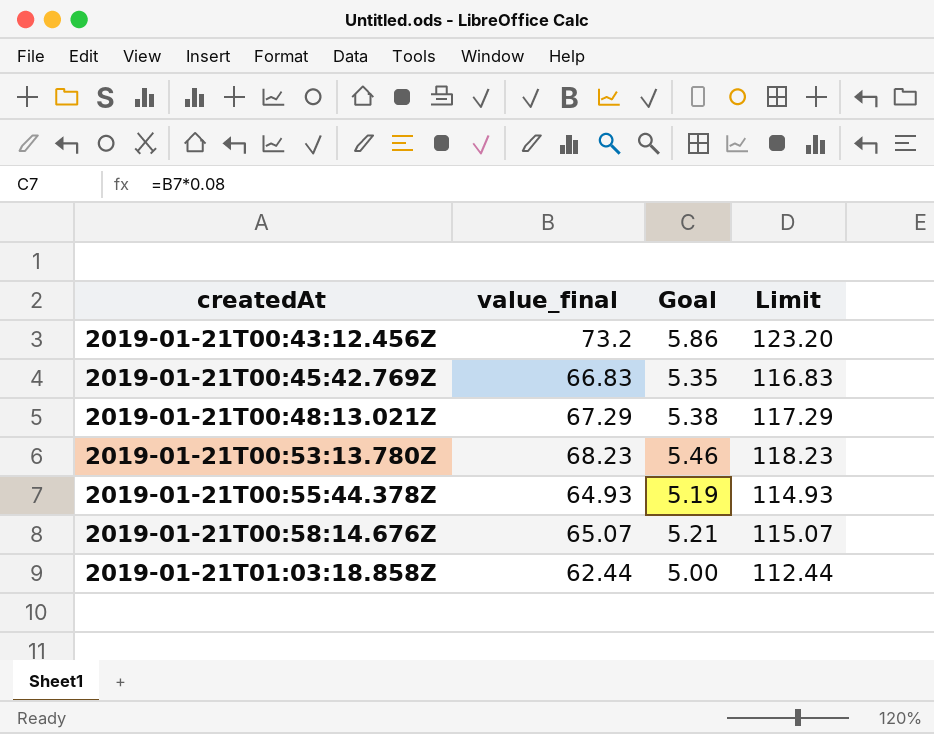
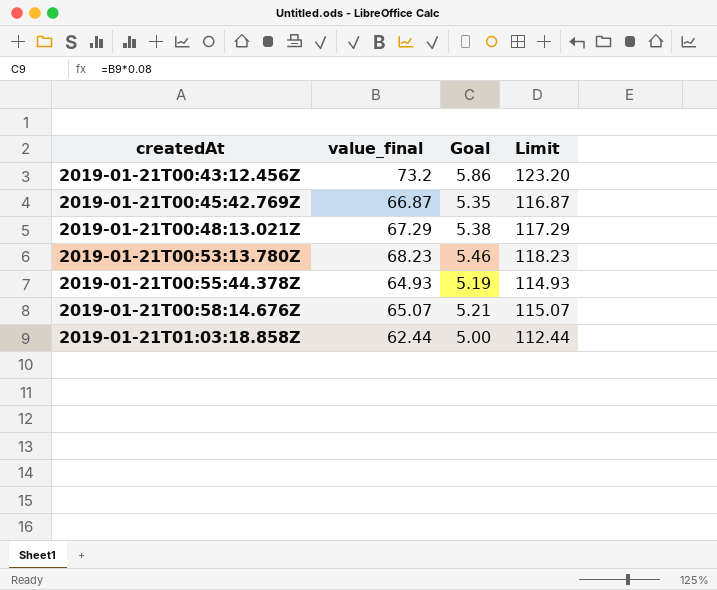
2019-01-21T00:45:42.769Z | value_final: 66.83 -> 66.87
2019-01-21T00:45:42.769Z | Limit: 116.83 -> 116.87

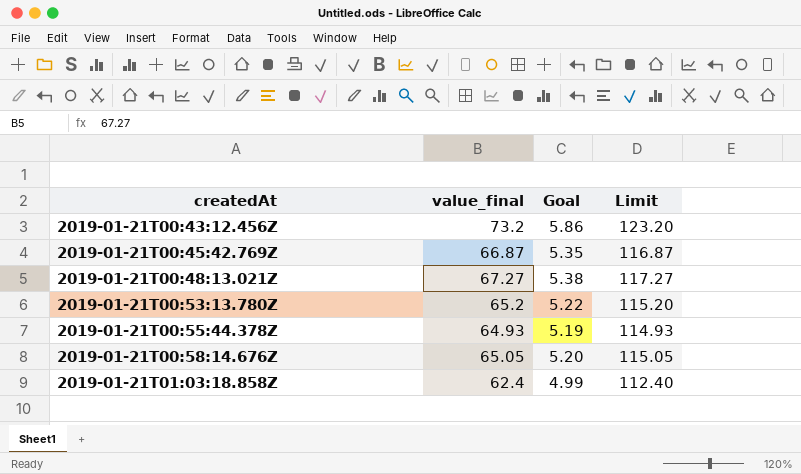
2019-01-21T00:48:13.021Z | value_final: 67.29 -> 67.27
2019-01-21T00:48:13.021Z | Limit: 117.29 -> 117.27
2019-01-21T00:53:13.780Z | value_final: 68.23 -> 65.2
2019-01-21T00:53:13.780Z | Goal: 5.46 -> 5.22
2019-01-21T00:53:13.780Z | Limit: 118.23 -> 115.20
2019-01-21T00:58:14.676Z | value_final: 65.07 -> 65.05
2019-01-21T00:58:14.676Z | Goal: 5.21 -> 5.20
2019-01-21T00:58:14.676Z | Limit: 115.07 -> 115.05
2019-01-21T01:03:18.858Z | value_final: 62.44 -> 62.4
2019-01-21T01:03:18.858Z | Goal: 5.00 -> 4.99
2019-01-21T01:03:18.858Z | Limit: 112.44 -> 112.40

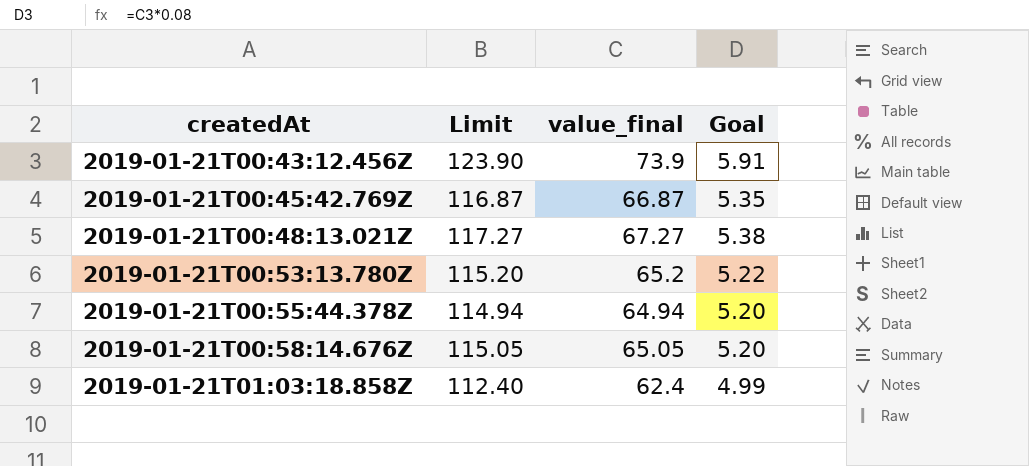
column Limit | position: 4 -> 2
2019-01-21T00:43:12.456Z | Limit: 123.20 -> 123.90
2019-01-21T00:43:12.456Z | value_final: 73.2 -> 73.9
2019-01-21T00:43:12.456Z | Goal: 5.86 -> 5.91
2019-01-21T00:55:44.378Z | Limit: 114.93 -> 114.94
2019-01-21T00:55:44.378Z | value_final: 64.93 -> 64.94
2019-01-21T00:55:44.378Z | Goal: 5.19 -> 5.20

